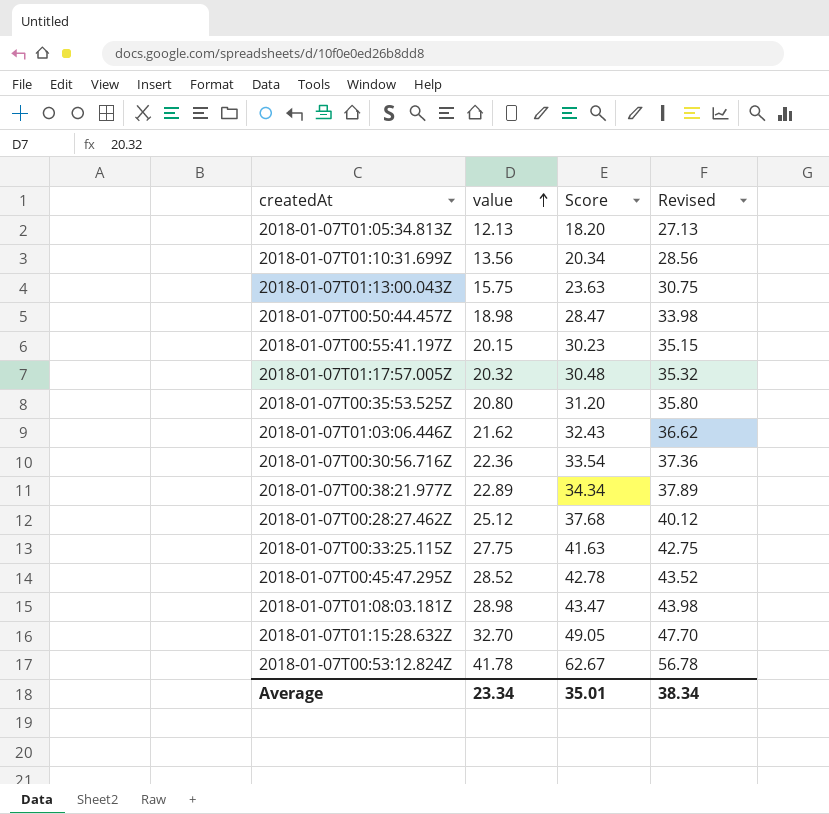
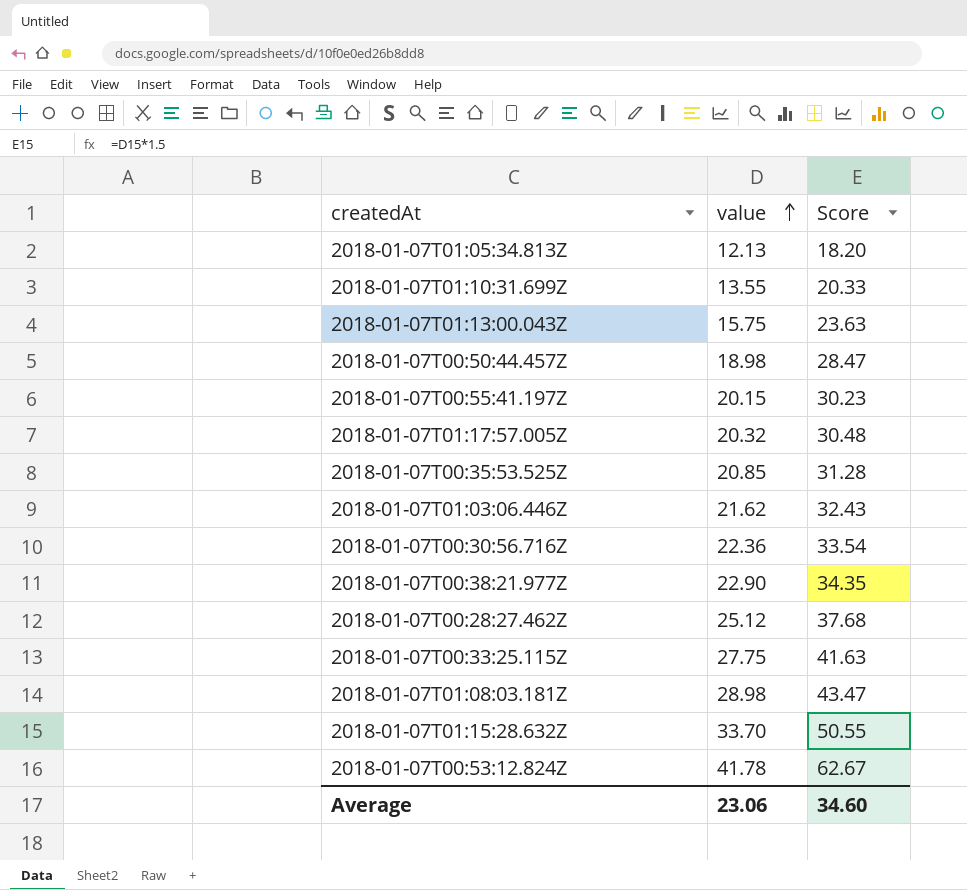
column Revised | formula: [value] + 15 -> none
row 2018-01-07T00:45:47.295Z: 28.52 | 42.78 | 43.52 -> none
2018-01-07T01:10:31.699Z | value: 13.56 -> 13.55
2018-01-07T01:10:31.699Z | Score: 20.34 -> 20.33
2018-01-07T00:35:53.525Z | value: 20.80 -> 20.85
2018-01-07T00:35:53.525Z | Score: 31.20 -> 31.28
2018-01-07T00:38:21.977Z | value: 22.89 -> 22.90
2018-01-07T00:38:21.977Z | Score: 34.34 -> 34.35
2018-01-07T01:15:28.632Z | value: 32.70 -> 33.70
2018-01-07T01:15:28.632Z | Score: 49.05 -> 50.55
Average | value: 23.34 -> 23.06
Average | Score: 35.01 -> 34.60

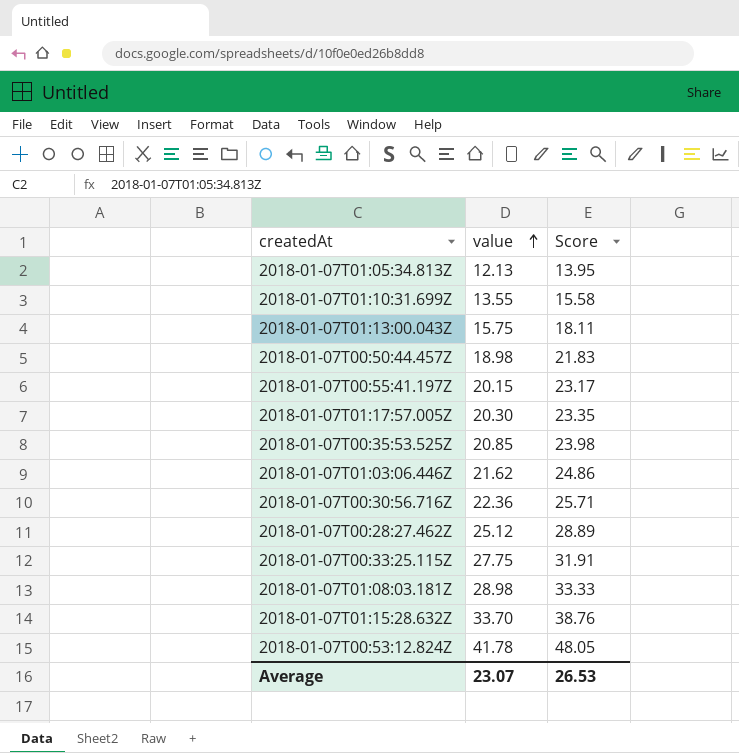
column Score | formula: [value] * 1.5 -> [value] * 1.15
row 2018-01-07T00:38:21.977Z: 22.90 | 34.35 -> none
2018-01-07T01:17:57.005Z | value: 20.32 -> 20.30
Average | value: 23.06 -> 23.07
Average | Score: 34.60 -> 26.53

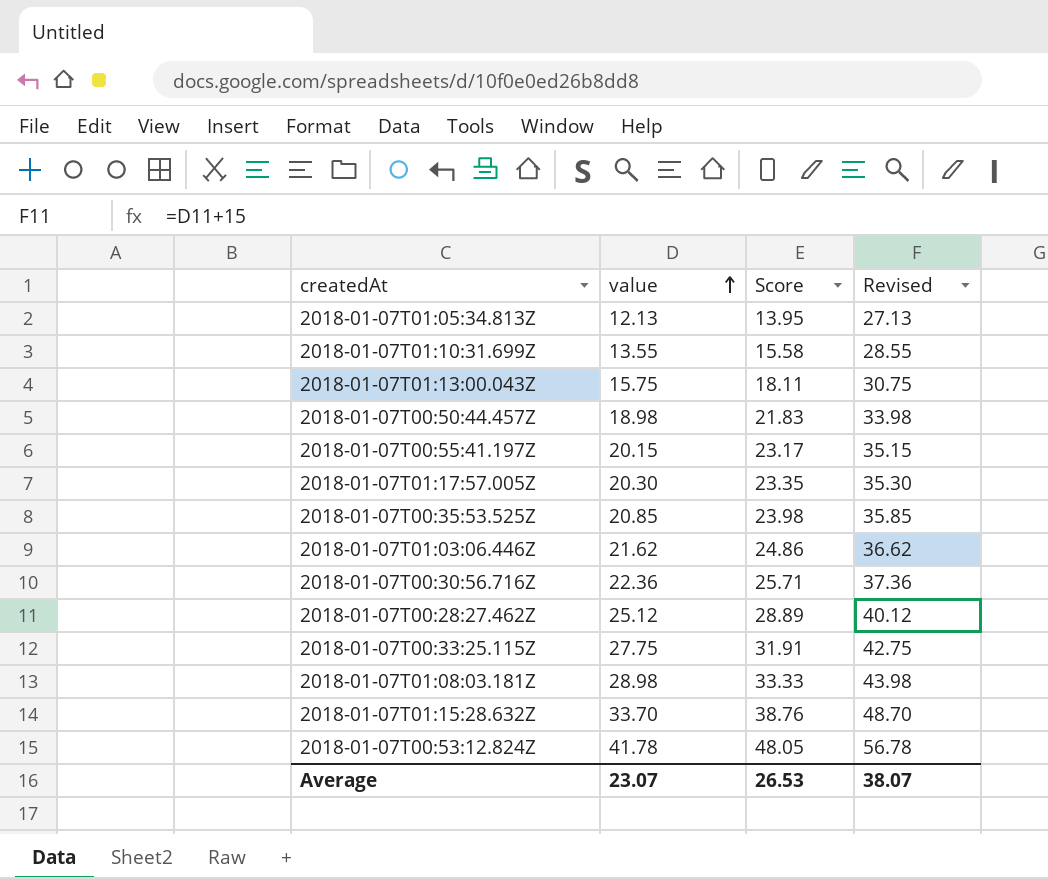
column Revised | formula: none -> [value] + 15

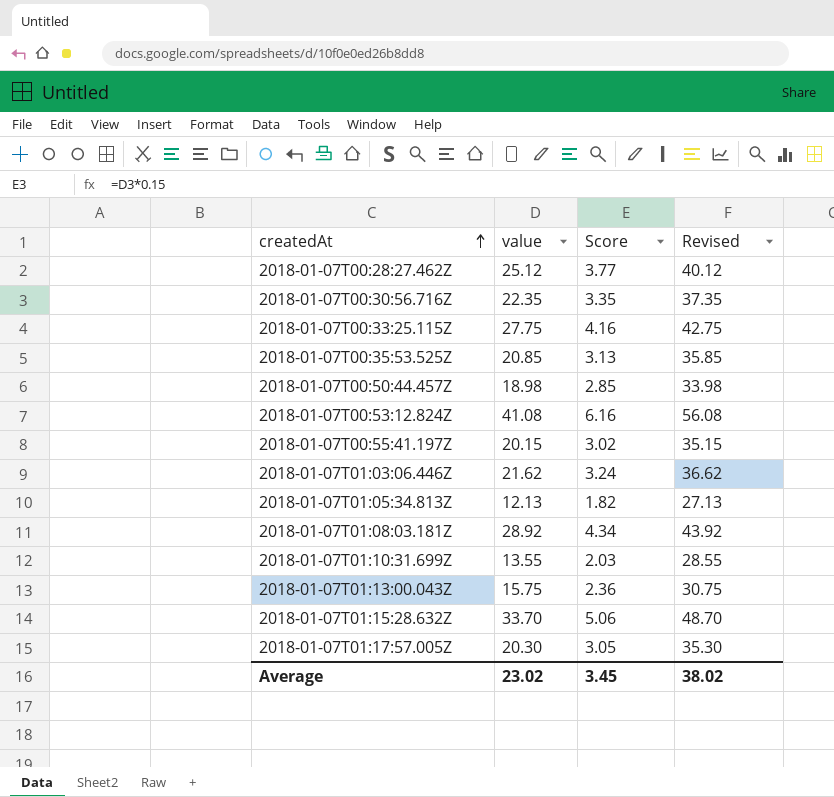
row order: value ascending -> createdAt ascending
column Score | formula: [value] * 1.15 -> [value] * 0.15
2018-01-07T00:30:56.716Z | value: 22.36 -> 22.35
2018-01-07T00:30:56.716Z | Revised: 37.36 -> 37.35
2018-01-07T00:53:12.824Z | value: 41.78 -> 41.08
2018-01-07T00:53:12.824Z | Revised: 56.78 -> 56.08
2018-01-07T01:08:03.181Z | value: 28.98 -> 28.92
2018-01-07T01:08:03.181Z | Revised: 43.98 -> 43.92
Average | value: 23.07 -> 23.02
Average | Score: 26.53 -> 3.45
Average | Revised: 38.07 -> 38.02

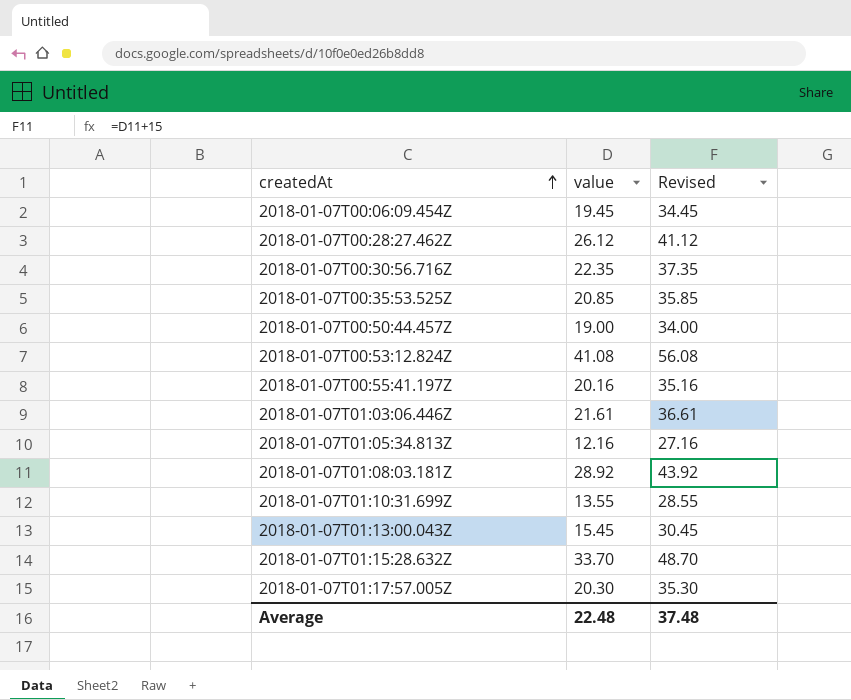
column Score | formula: [value] * 0.15 -> none
row 2018-01-07T00:33:25.115Z: 27.75 | 4.16 | 42.75 -> none
row 2018-01-07T00:06:09.454Z: none -> 19.45 | 34.45
2018-01-07T00:28:27.462Z | value: 25.12 -> 26.12
2018-01-07T00:28:27.462Z | Revised: 40.12 -> 41.12
2018-01-07T00:50:44.457Z | value: 18.98 -> 19.00
2018-01-07T00:50:44.457Z | Revised: 33.98 -> 34.00
2018-01-07T00:55:41.197Z | value: 20.15 -> 20.16
2018-01-07T00:55:41.197Z | Revised: 35.15 -> 35.16
2018-01-07T01:03:06.446Z | value: 21.62 -> 21.61
2018-01-07T01:03:06.446Z | Revised: 36.62 -> 36.61
2018-01-07T01:05:34.813Z | value: 12.13 -> 12.16
2018-01-07T01:05:34.813Z | Revised: 27.13 -> 27.16
2018-01-07T01:13:00.043Z | value: 15.75 -> 15.45
2018-01-07T01:13:00.043Z | Revised: 30.75 -> 30.45
Average | value: 23.02 -> 22.48
Average | Revised: 38.02 -> 37.48

